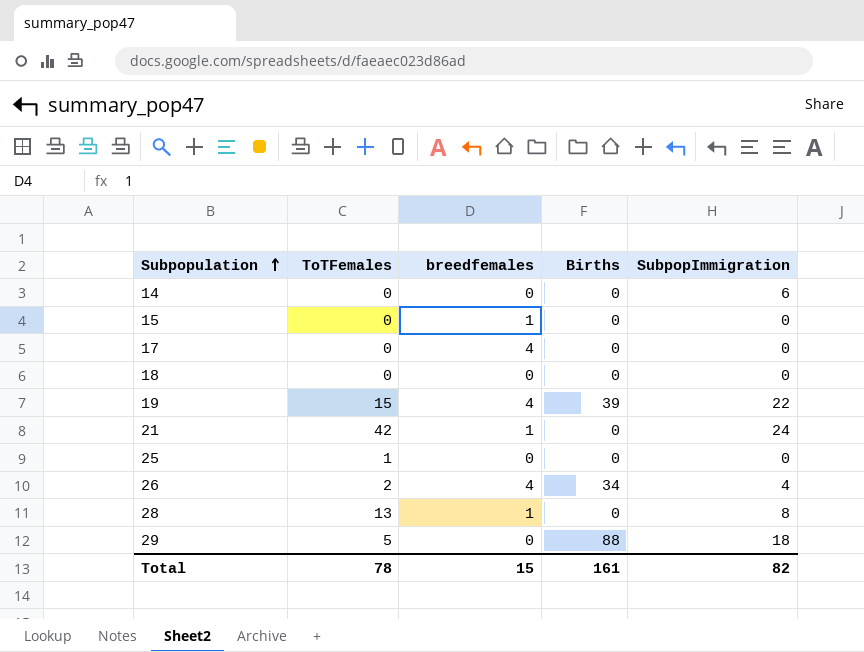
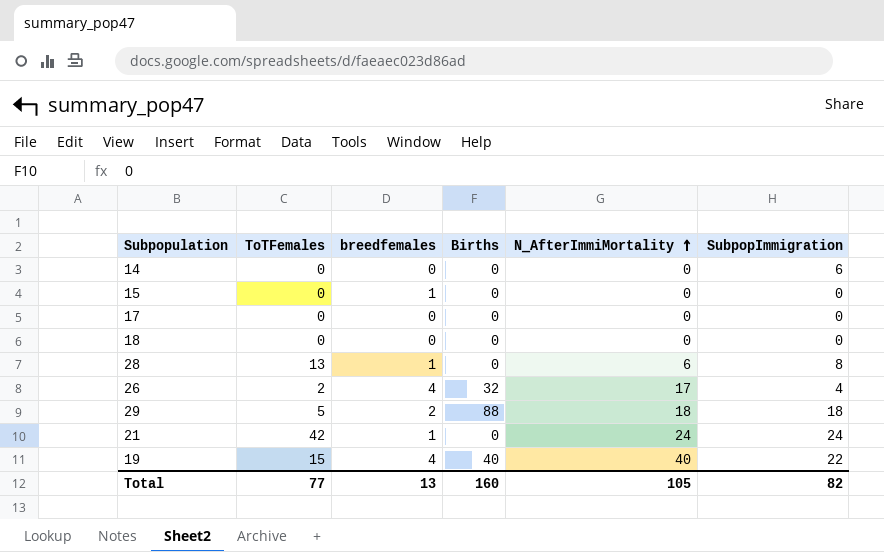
row order: Subpopulation ascending -> N_AfterImmiMortality ascending
column N_AfterImmiMortality | position: none -> 5
row 25: 1 | 0 | 0 | 0 -> none
17 | breedfemales: 4 -> 0
26 | Births: 34 -> 32
29 | breedfemales: 0 -> 2
19 | Births: 39 -> 40
Total | ToTFemales: 78 -> 77
Total | breedfemales: 15 -> 13
Total | Births: 161 -> 160

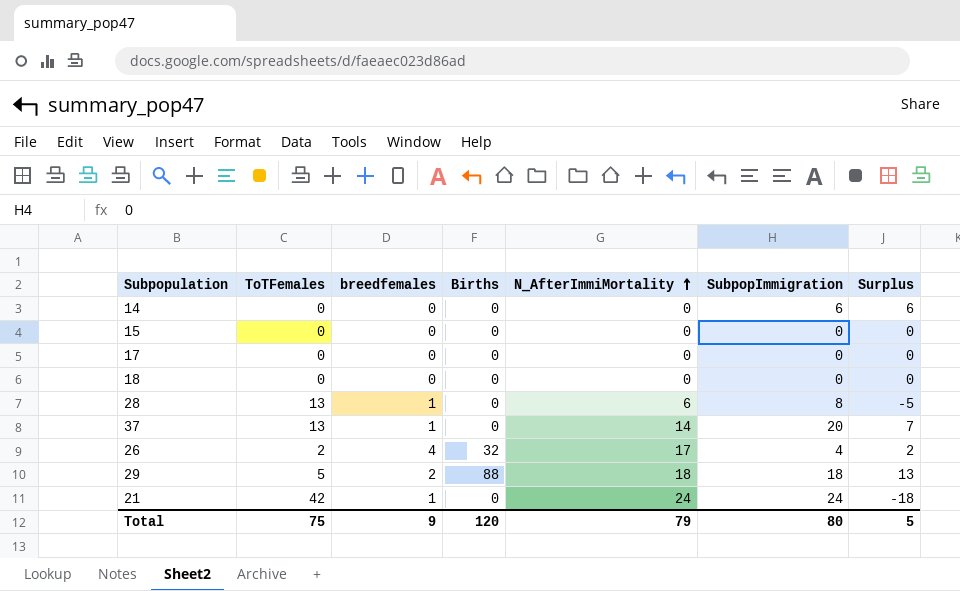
column Surplus | formula: none -> [SubpopImmigration] - [ToTFemales]
row 19: 15 | 4 | 40 | 40 | 22 -> none
15 | breedfemales: 1 -> 0
row 37: none -> 13 | 1 | 0 | 14 | 20 | 7
Total | ToTFemales: 77 -> 75
Total | breedfemales: 13 -> 9
Total | Births: 160 -> 120
Total | N_AfterImmiMortality: 105 -> 79
Total | SubpopImmigration: 82 -> 80

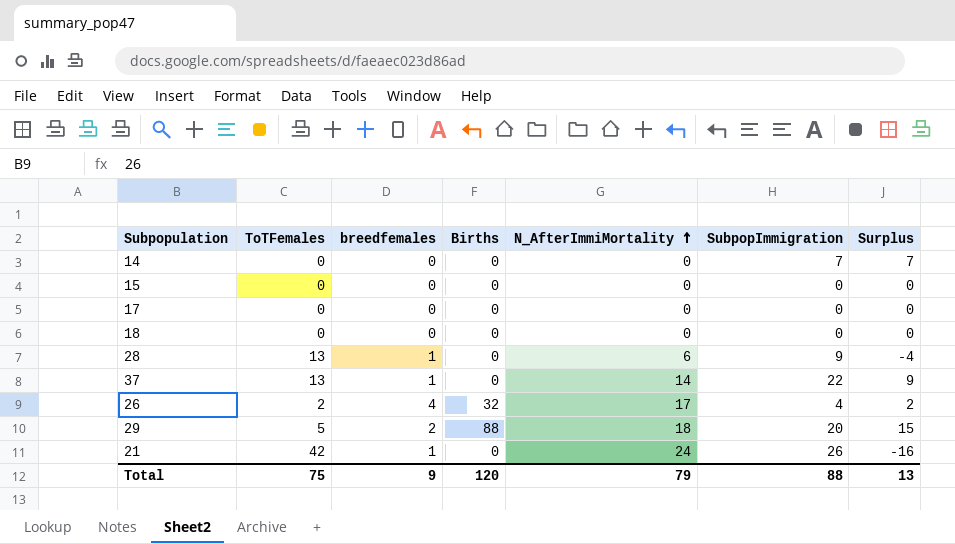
14 | SubpopImmigration: 6 -> 7
14 | Surplus: 6 -> 7
28 | SubpopImmigration: 8 -> 9
28 | Surplus: -5 -> -4
37 | SubpopImmigration: 20 -> 22
37 | Surplus: 7 -> 9
29 | SubpopImmigration: 18 -> 20
29 | Surplus: 13 -> 15
21 | SubpopImmigration: 24 -> 26
21 | Surplus: -18 -> -16
Total | SubpopImmigration: 80 -> 88
Total | Surplus: 5 -> 13

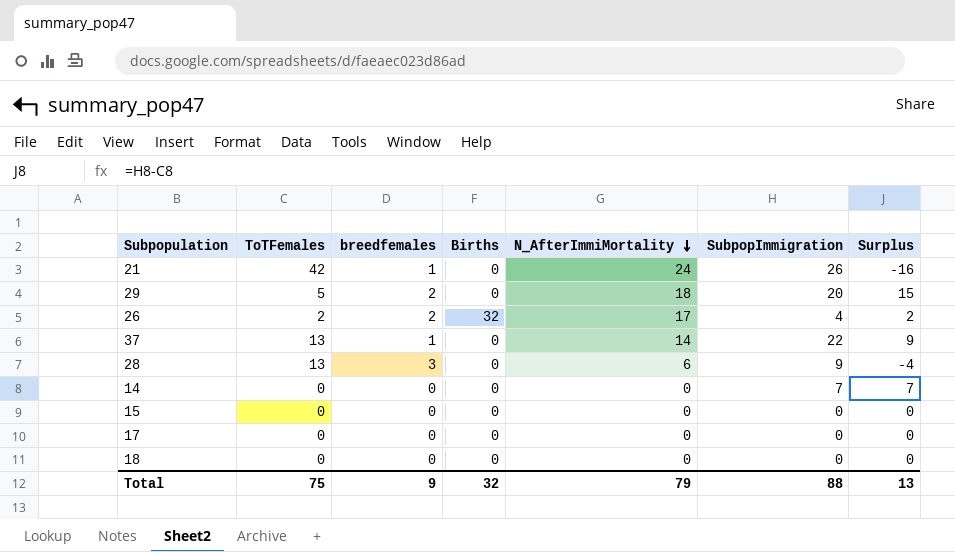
row order: N_AfterImmiMortality ascending -> N_AfterImmiMortality descending
29 | Births: 88 -> 0
26 | breedfemales: 4 -> 2
28 | breedfemales: 1 -> 3
Total | Births: 120 -> 32

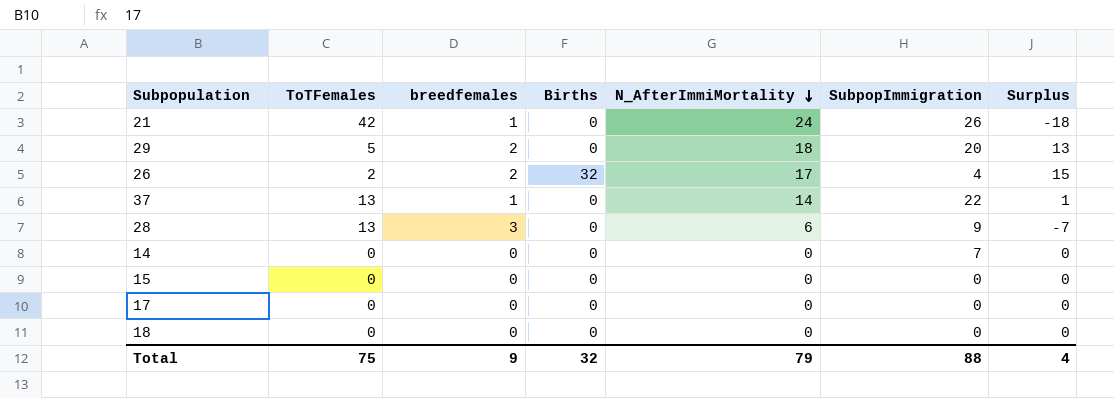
column Surplus | formula: [SubpopImmigration] - [ToTFemales] -> [N_AfterImmiMortality] - [ToTFemales]
Total | Surplus: 13 -> 4

